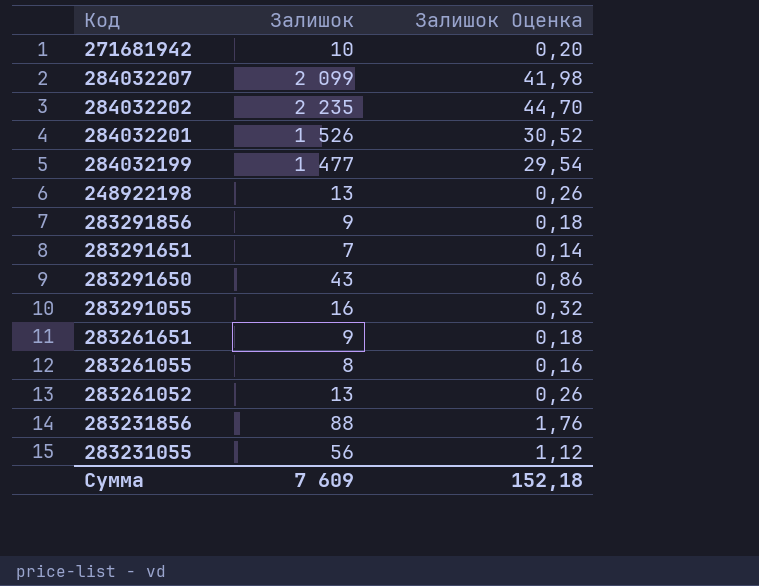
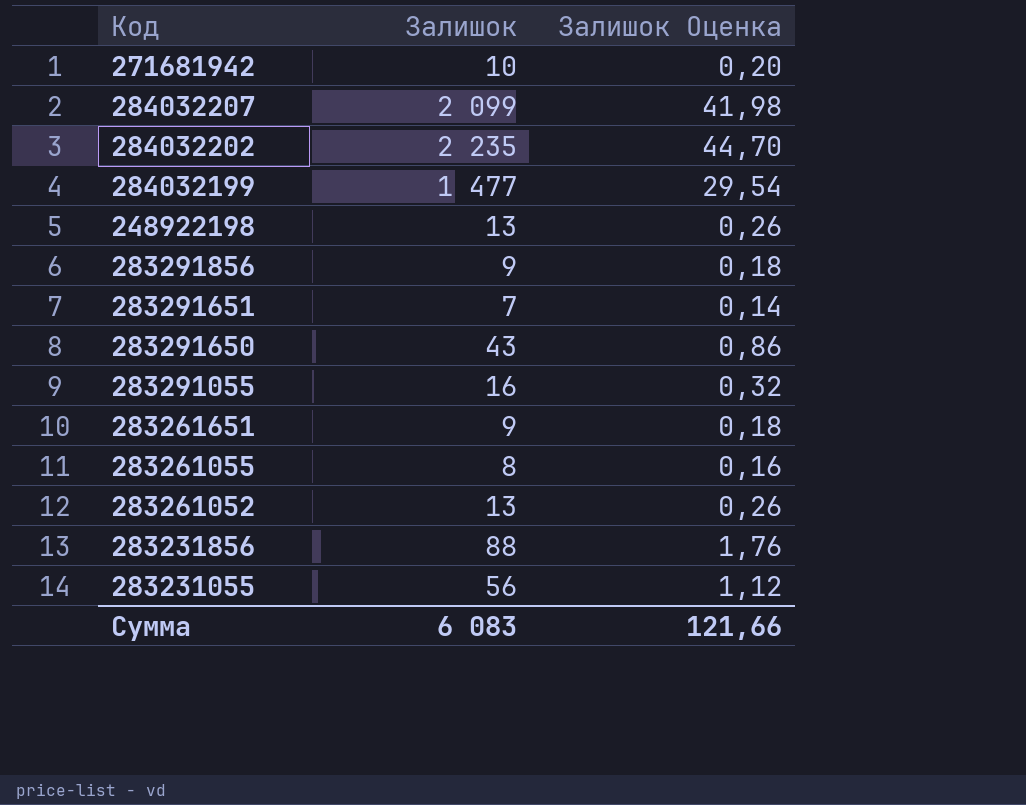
row 284032201: 1 526 | 30,52 -> none
Сумма | Залишок: 7 609 -> 6 083
Сумма | Залишок Оценка: 152,18 -> 121,66

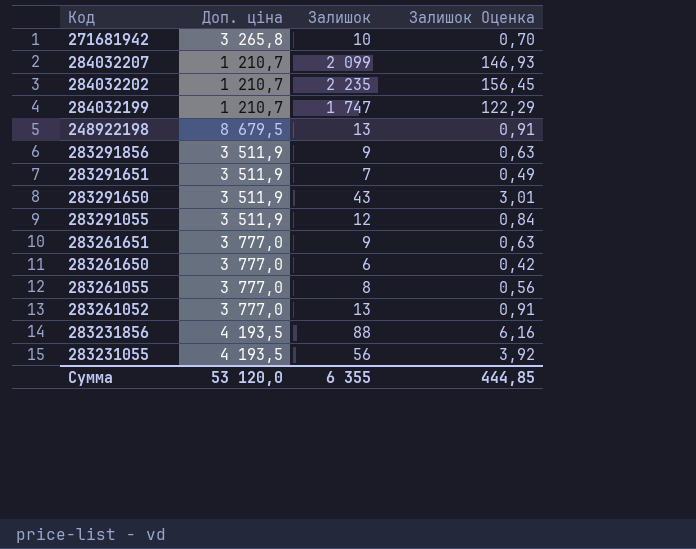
column Доп. ціна | position: none -> 2
column Залишок Оценка | formula: [Залишок] * 0,02 -> [Залишок] * 0,07
284032199 | Залишок: 1 477 -> 1 747
283291055 | Залишок: 16 -> 12
row 283261650: none -> 3 777,0 | 6 | 0,42
Сумма | Залишок: 6 083 -> 6 355
Сумма | Залишок Оценка: 121,66 -> 444,85

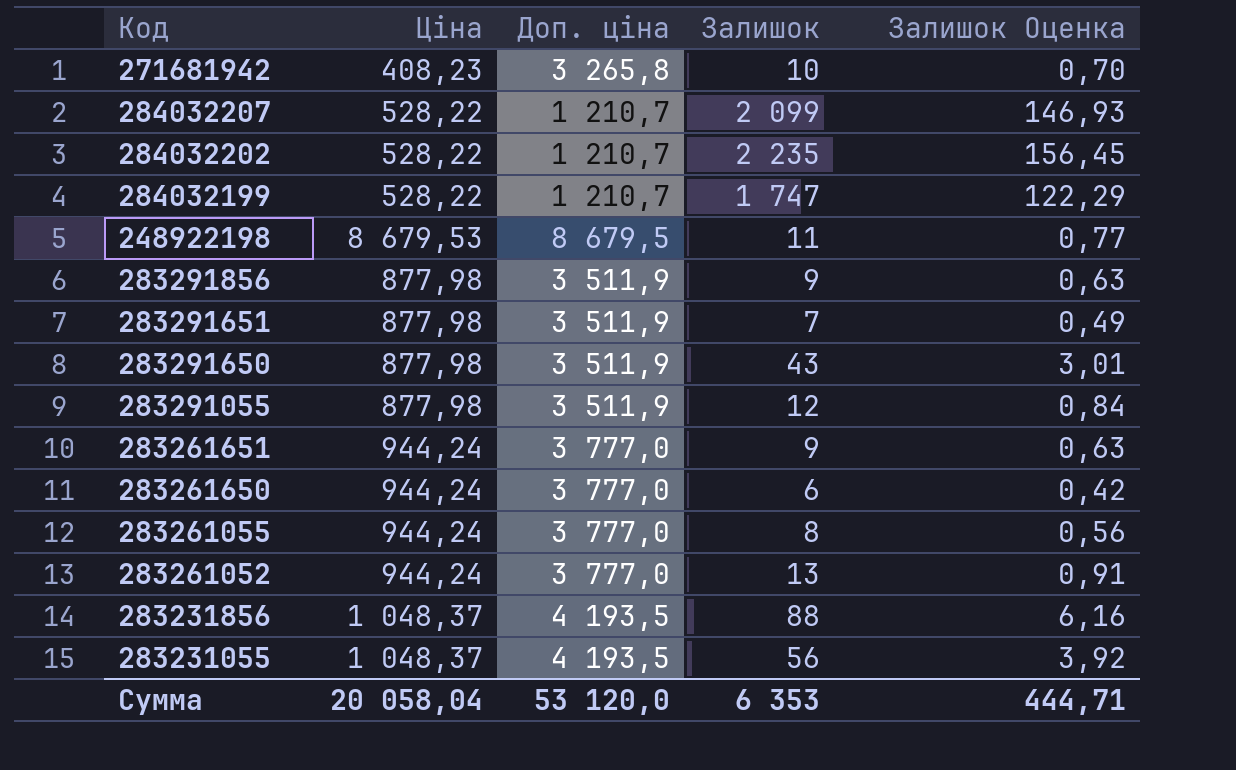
column Ціна | position: none -> 2
248922198 | Залишок: 13 -> 11
248922198 | Залишок Оценка: 0,91 -> 0,77
Сумма | Залишок: 6 355 -> 6 353
Сумма | Залишок Оценка: 444,85 -> 444,71

